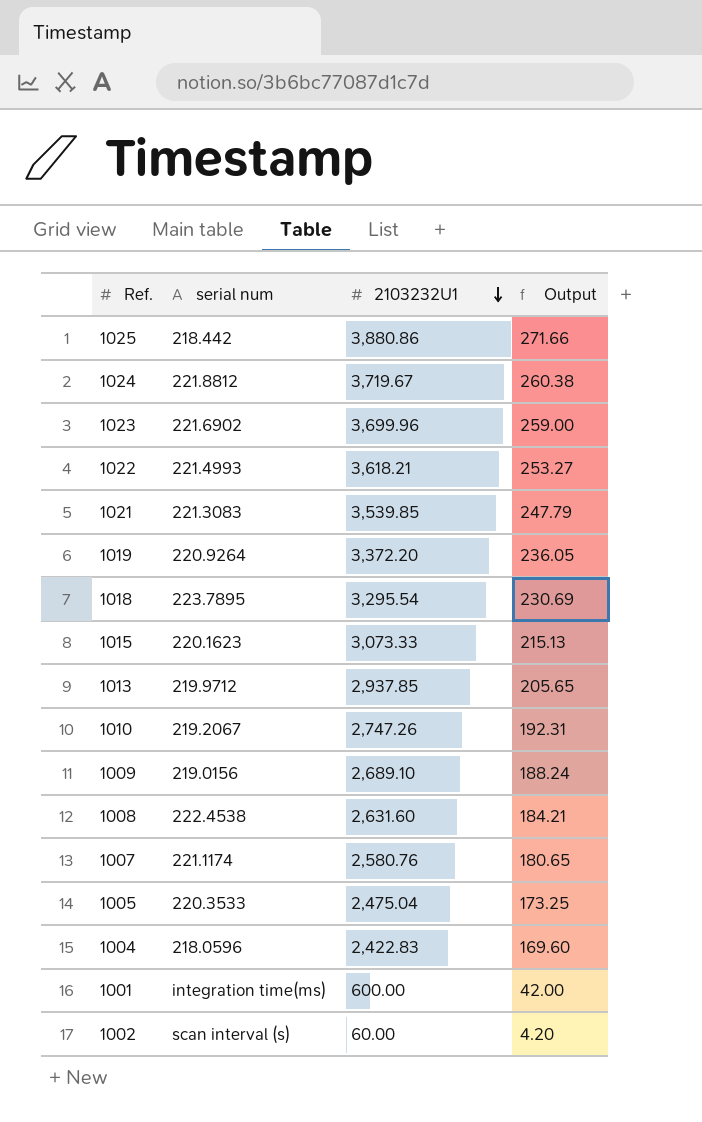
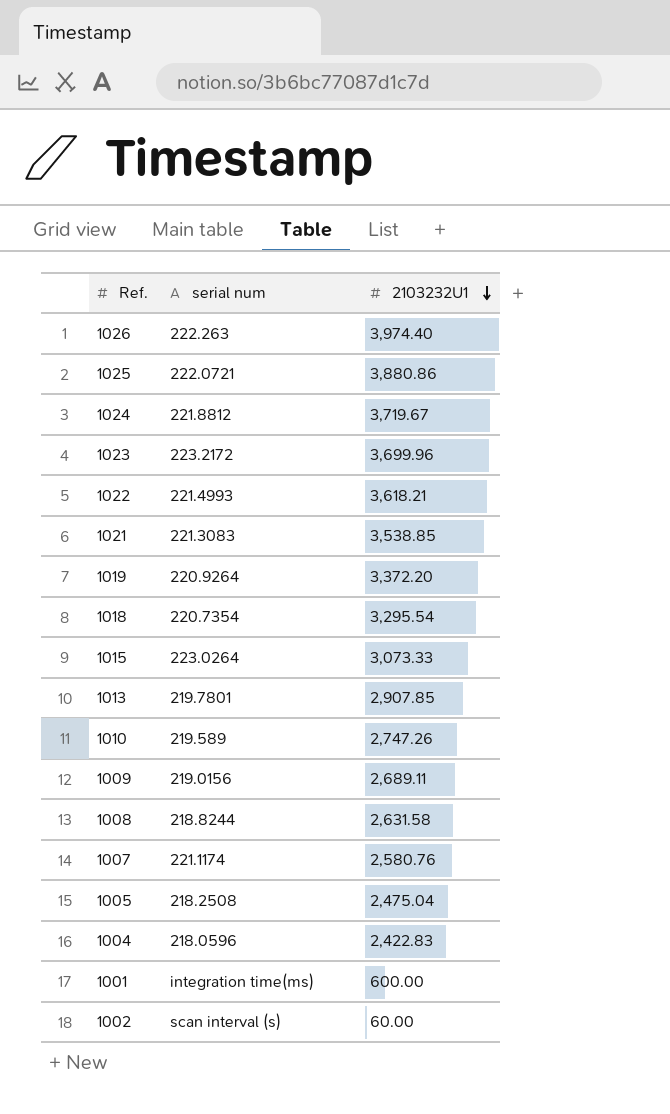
column Output | formula: [2103232U1] * 0.07 -> none
row 1026: none -> 222.263 | 3,974.40
1025 | serial num: 218.442 -> 222.0721
1023 | serial num: 221.6902 -> 223.2172
1021 | 2103232U1: 3,539.85 -> 3,538.85
1018 | serial num: 223.7895 -> 220.7354
1015 | serial num: 220.1623 -> 223.0264
1013 | serial num: 219.9712 -> 219.7801
1013 | 2103232U1: 2,937.85 -> 2,907.85
1010 | serial num: 219.2067 -> 219.589
1009 | 2103232U1: 2,689.10 -> 2,689.11
1008 | serial num: 222.4538 -> 218.8244
1008 | 2103232U1: 2,631.60 -> 2,631.58
1005 | serial num: 220.3533 -> 218.2508

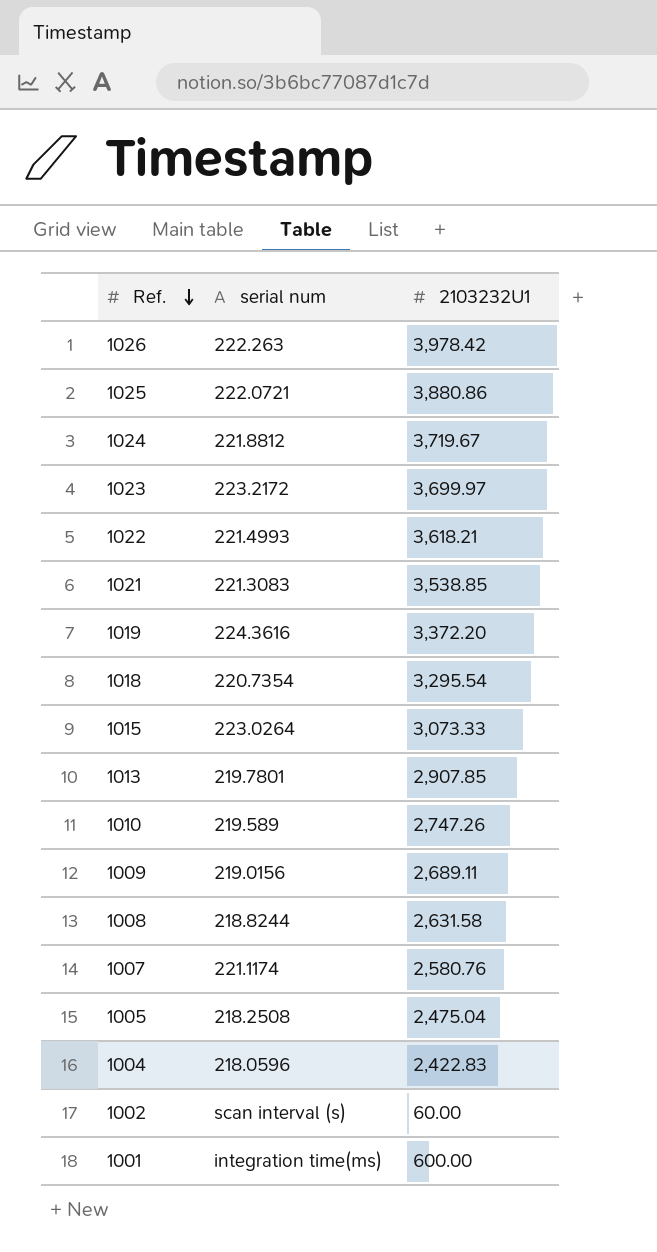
row order: 2103232U1 descending -> Ref. descending
1026 | 2103232U1: 3,974.40 -> 3,978.42
1023 | 2103232U1: 3,699.96 -> 3,699.97
1019 | serial num: 220.9264 -> 224.3616

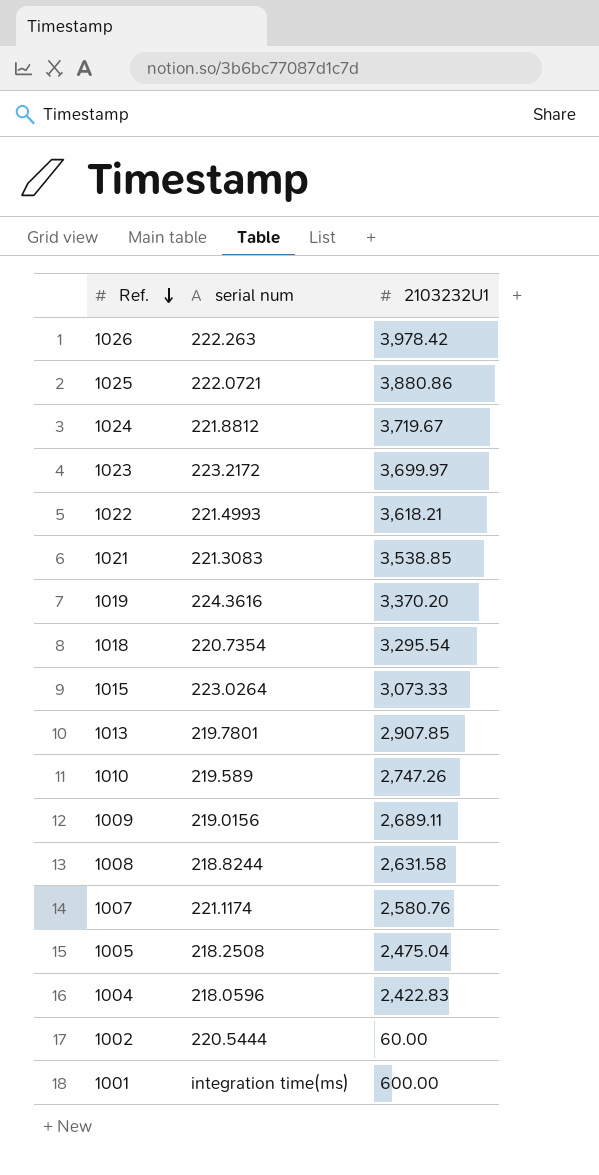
1019 | 2103232U1: 3,372.20 -> 3,370.20
1002 | serial num: scan interval (s) -> 220.5444

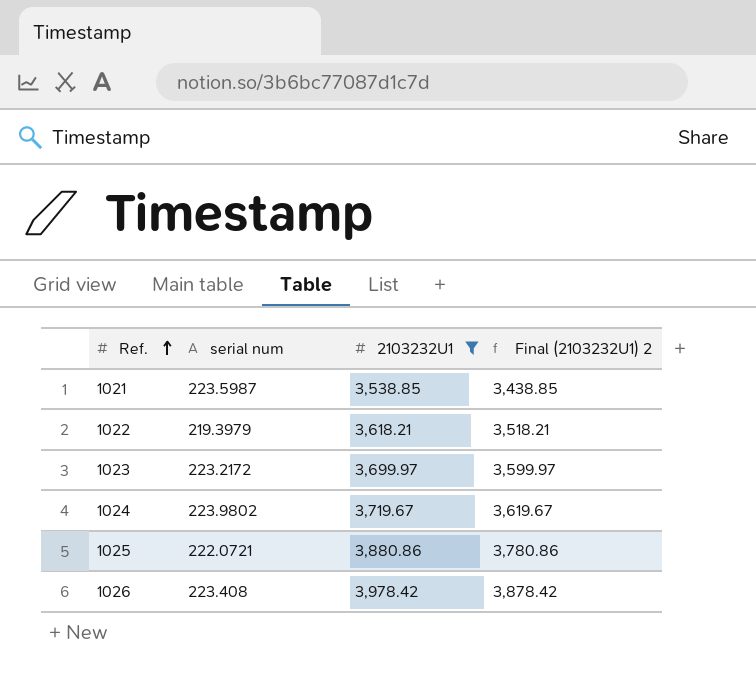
filter: none -> 2103232U1 >= 3,538.85
row order: Ref. descending -> Ref. ascending
column Final (2103232U1) 2 | formula: none -> [2103232U1] - 100
1021 | serial num: 221.3083 -> 223.5987
1022 | serial num: 221.4993 -> 219.3979
1024 | serial num: 221.8812 -> 223.9802
1026 | serial num: 222.263 -> 223.408

